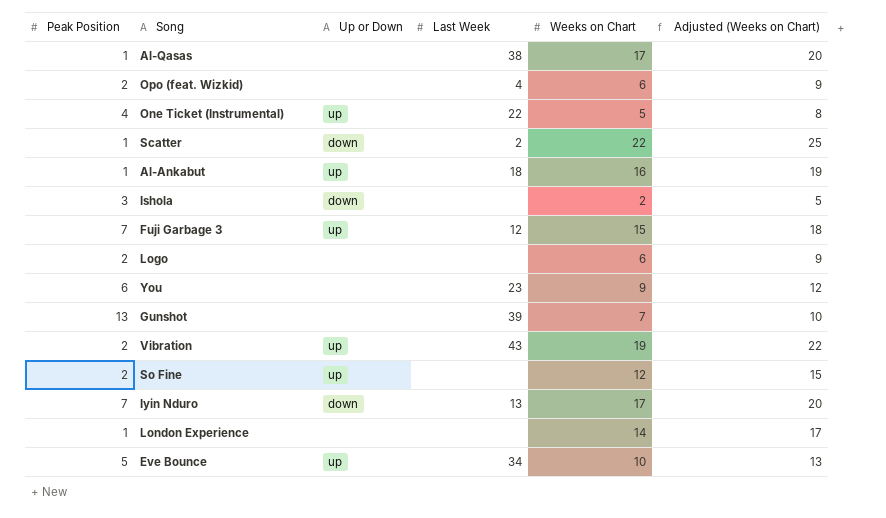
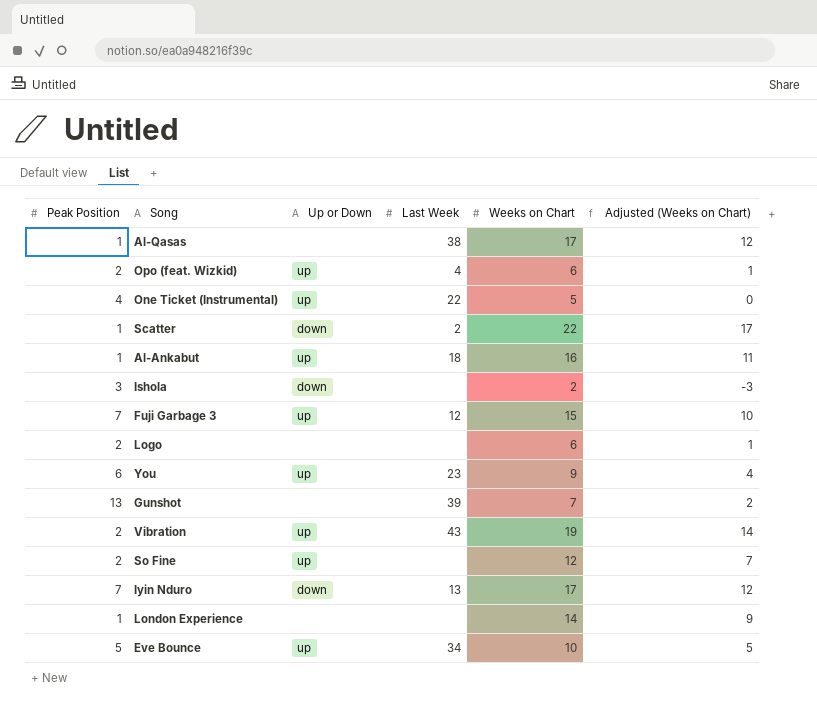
column Adjusted (Weeks on Chart) | formula: [Weeks on Chart] + 3 -> [Weeks on Chart] - 5
Opo (feat. Wizkid) | Up or Down: none -> up
You | Up or Down: none -> up

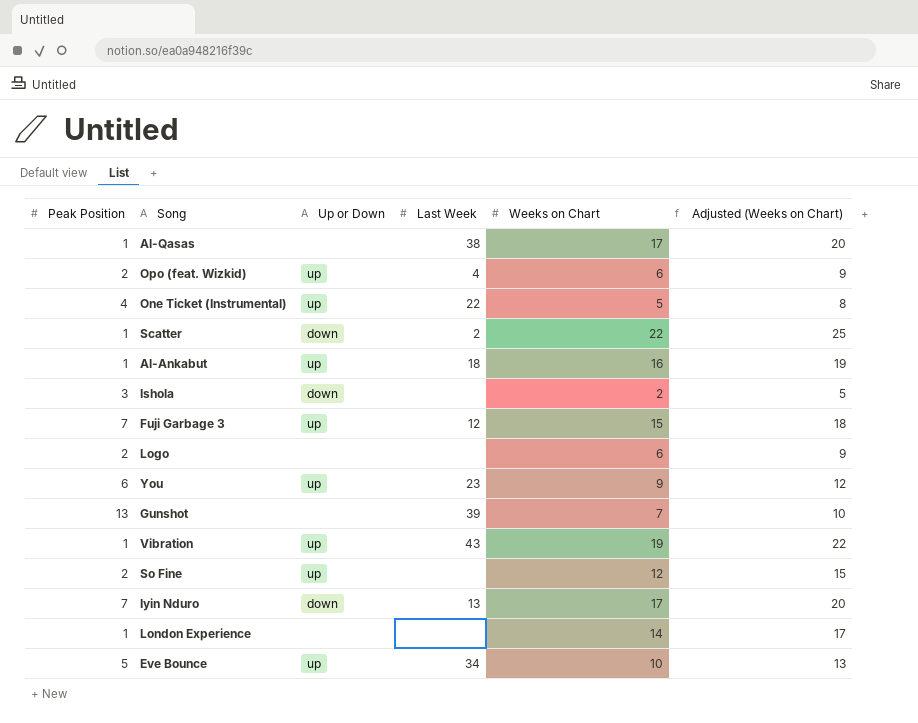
column Adjusted (Weeks on Chart) | formula: [Weeks on Chart] - 5 -> [Weeks on Chart] + 3
Vibration | Peak Position: 2 -> 1

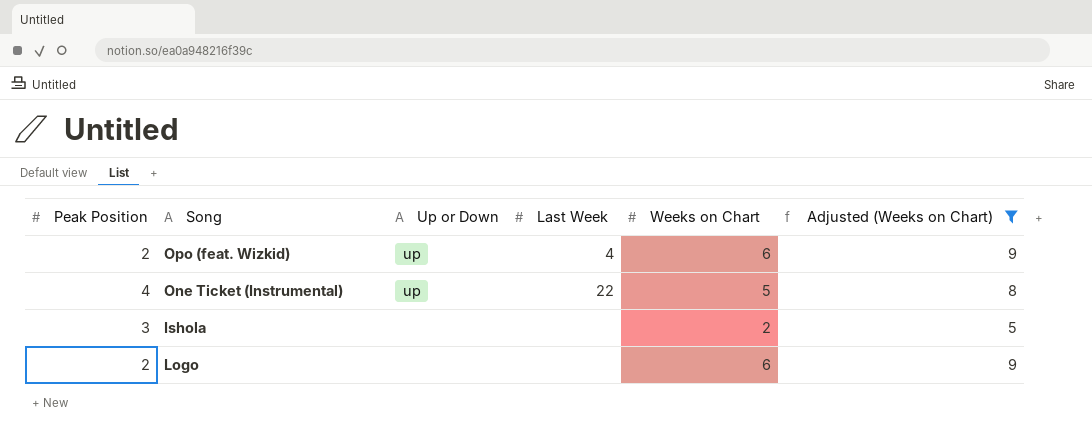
filter: none -> Adjusted (Weeks on Chart) <= 9
Ishola | Up or Down: down -> none

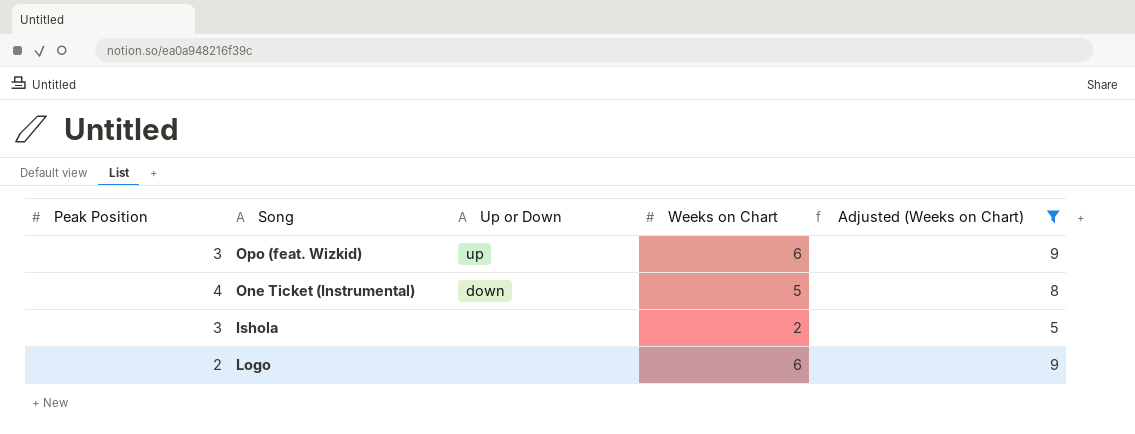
column Last Week | position: 4 -> none
Opo (feat. Wizkid) | Peak Position: 2 -> 3
One Ticket (Instrumental) | Up or Down: up -> down

